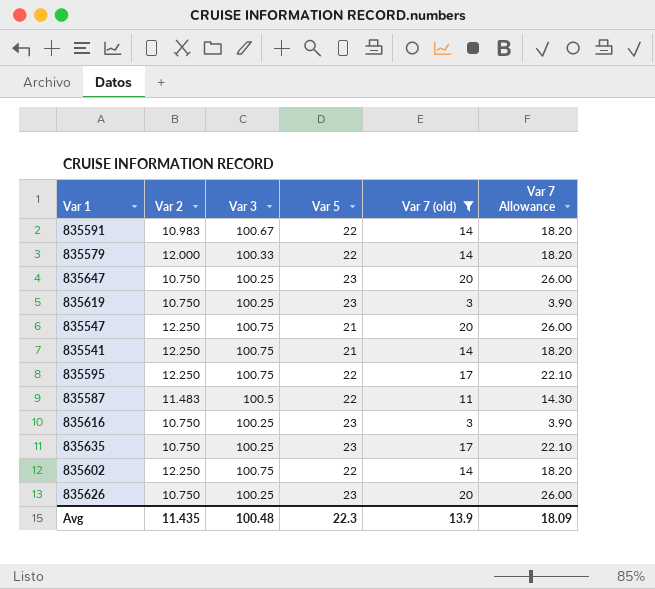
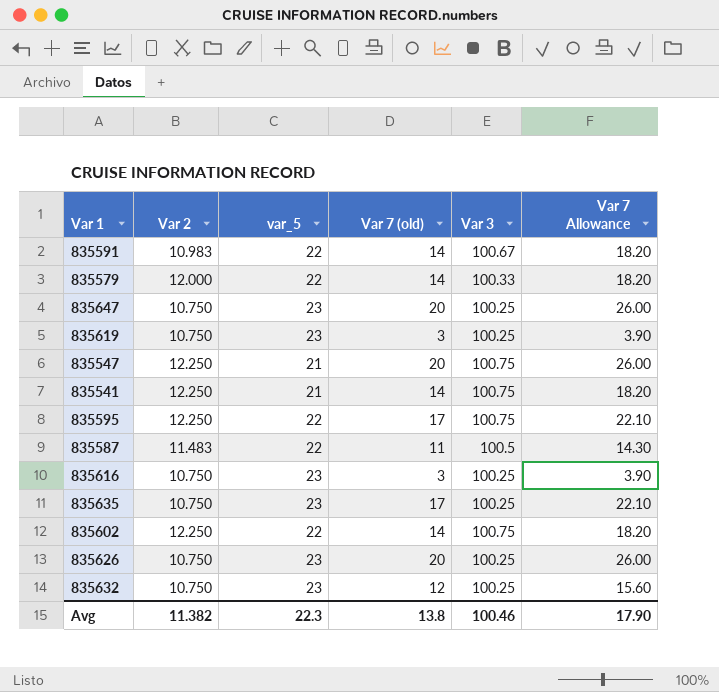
filter: Var 7 (old) != 12 -> none
column name: Var 5 -> var_5
column Var 3 | position: 3 -> 5
Avg | Var 2: 11.435 -> 11.382
Avg | Var 7 (old): 13.9 -> 13.8
Avg | Var 3: 100.48 -> 100.46
Avg | Var 7 Allowance: 18.09 -> 17.90

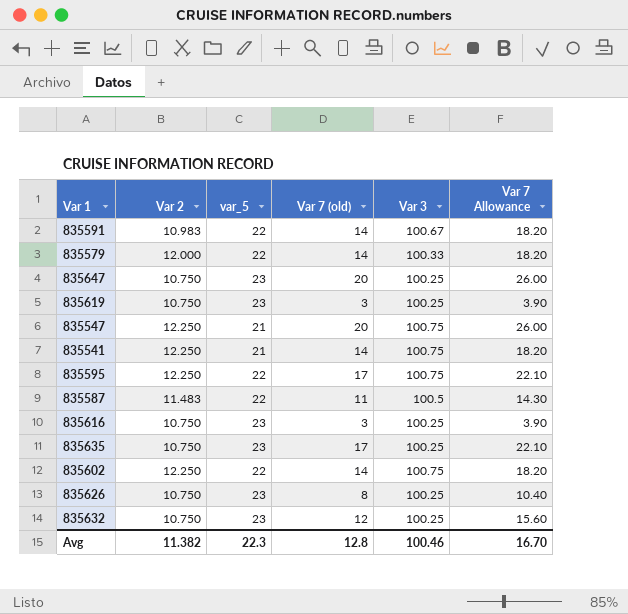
835626 | Var 7 (old): 20 -> 8
835626 | Var 7 Allowance: 26.00 -> 10.40
Avg | Var 7 (old): 13.8 -> 12.8
Avg | Var 7 Allowance: 17.90 -> 16.70

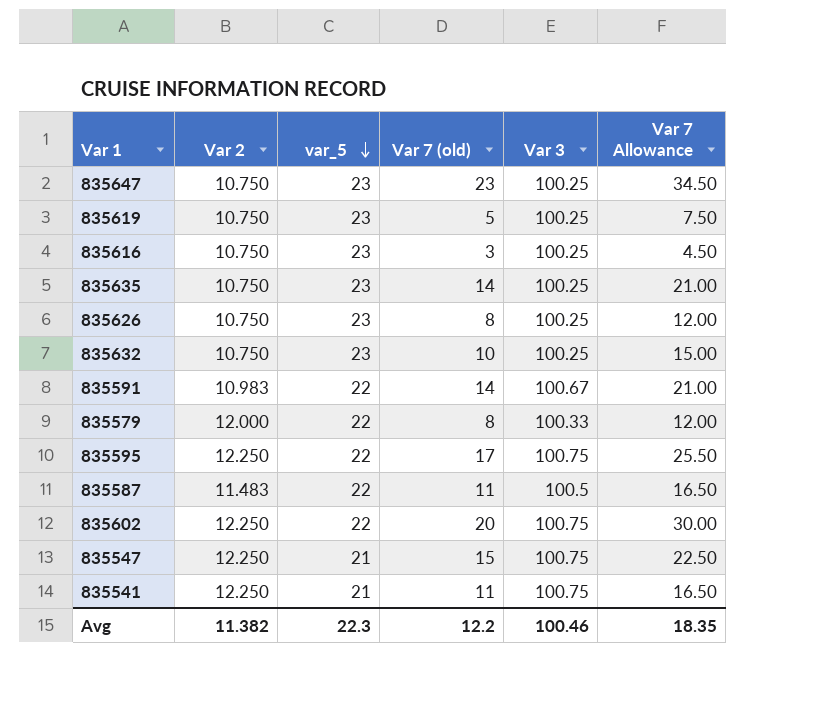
row order: none -> var_5 descending
column Var 7 Allowance | formula: [Var 7 (old)] * 1.3 -> [Var 7 (old)] * 1.5
835647 | Var 7 (old): 20 -> 23
835619 | Var 7 (old): 3 -> 5
835635 | Var 7 (old): 17 -> 14
835632 | Var 7 (old): 12 -> 10
835579 | Var 7 (old): 14 -> 8
835602 | Var 7 (old): 14 -> 20
835547 | Var 7 (old): 20 -> 15
835541 | Var 7 (old): 14 -> 11
Avg | Var 7 (old): 12.8 -> 12.2
Avg | Var 7 Allowance: 16.70 -> 18.35

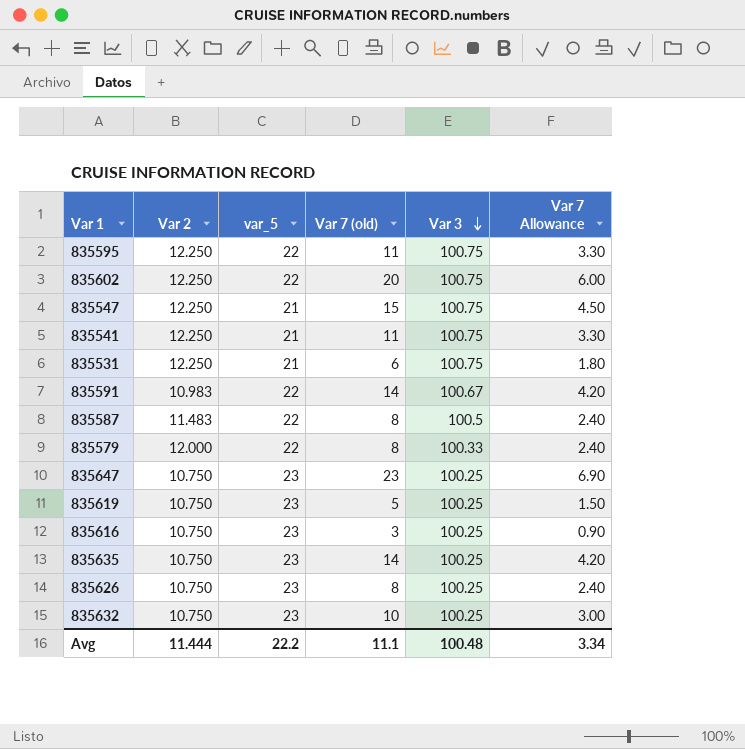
row order: var_5 descending -> Var 3 descending
column Var 7 Allowance | formula: [Var 7 (old)] * 1.5 -> [Var 7 (old)] * 0.3
835595 | Var 7 (old): 17 -> 11
row 835531: none -> 12.250 | 21 | 6 | 100.75 | 1.80
835587 | Var 7 (old): 11 -> 8
Avg | Var 2: 11.382 -> 11.444
Avg | var_5: 22.3 -> 22.2
Avg | Var 7 (old): 12.2 -> 11.1
Avg | Var 3: 100.46 -> 100.48
Avg | Var 7 Allowance: 18.35 -> 3.34

